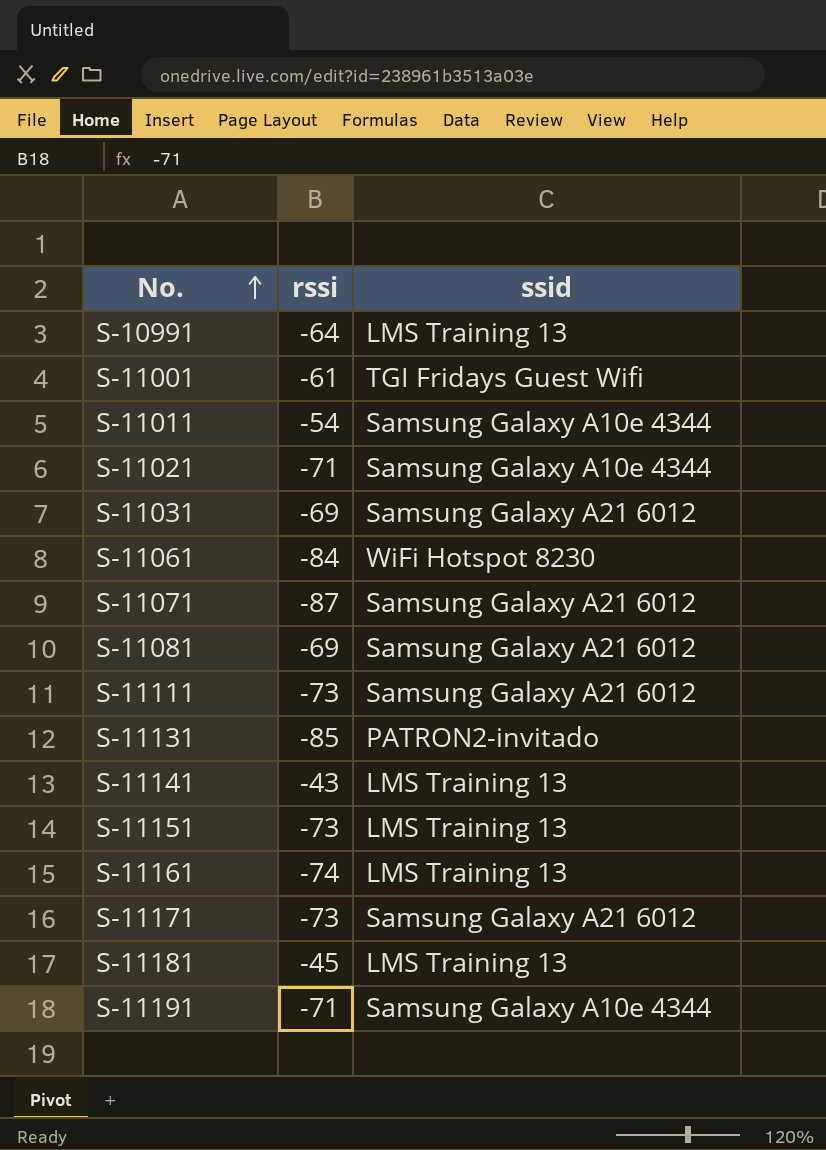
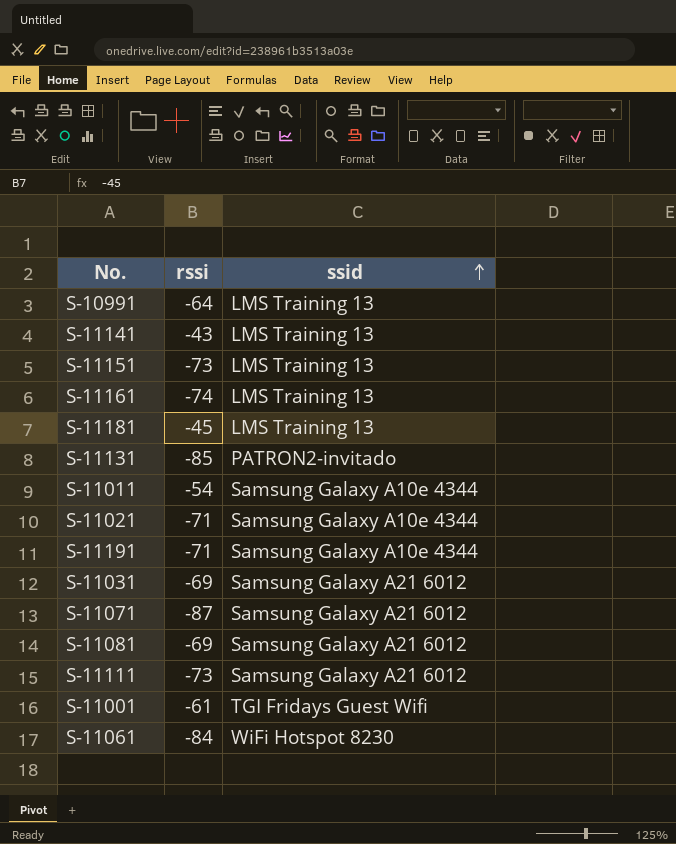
row order: No. ascending -> ssid ascending
row S-11171: -73 | Samsung Galaxy A21 6012 -> none

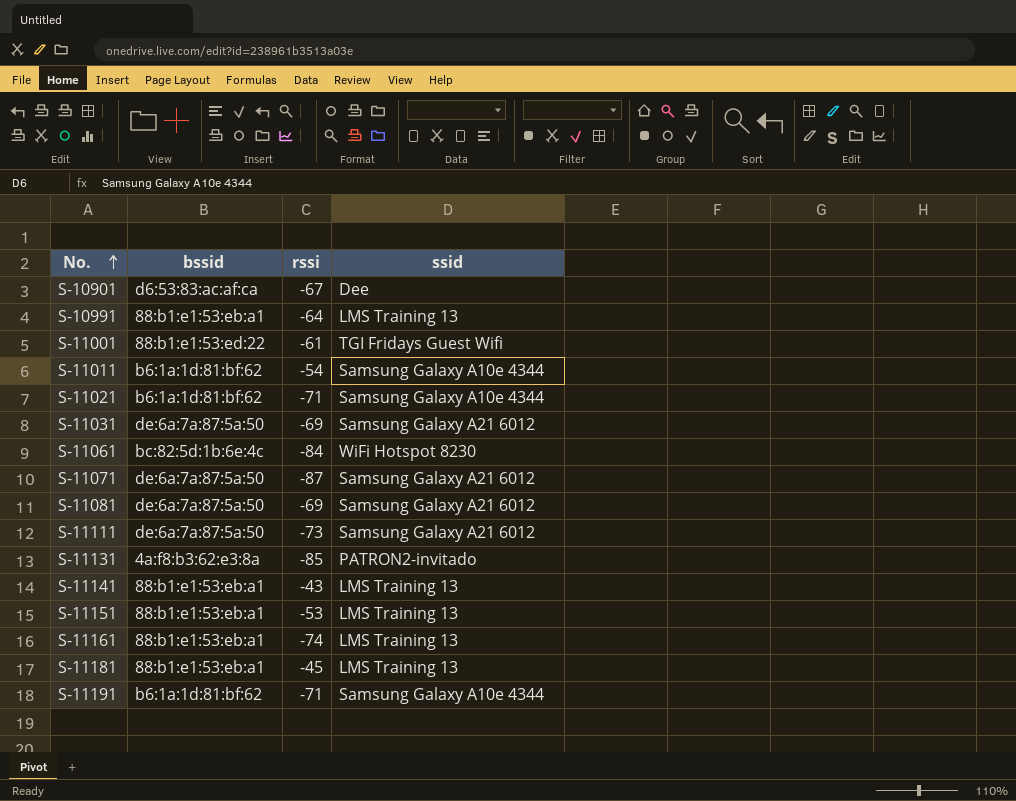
row order: ssid ascending -> No. ascending
column bssid | position: none -> 2
row S-10901: none -> d6:53:83:ac:af:ca | -67 | Dee
S-11151 | rssi: -73 -> -53

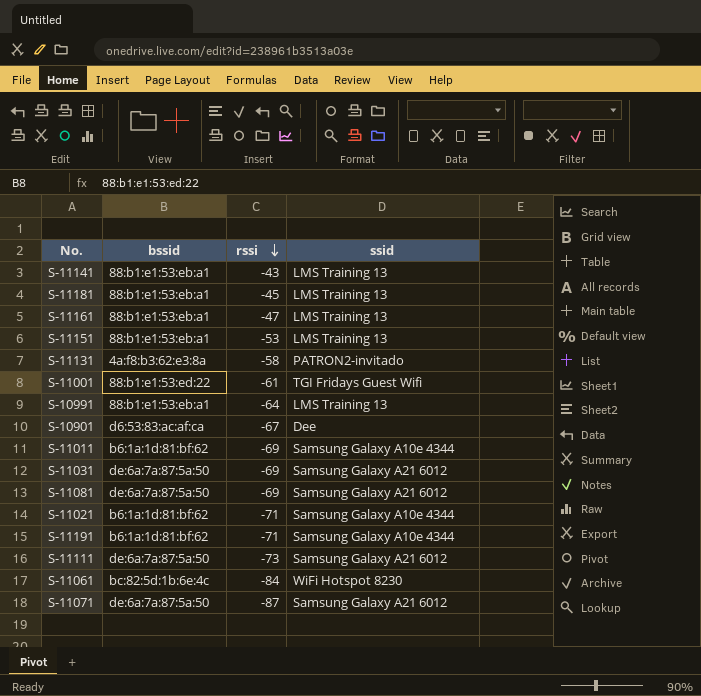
row order: No. ascending -> rssi descending
S-11161 | rssi: -74 -> -47
S-11131 | rssi: -85 -> -58
S-11011 | rssi: -54 -> -69

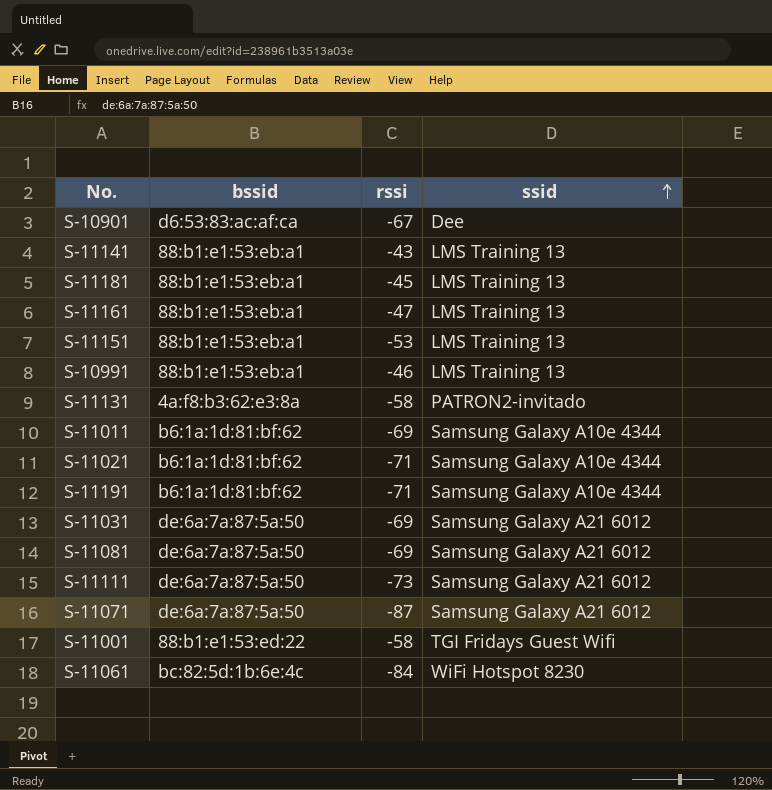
row order: rssi descending -> ssid ascending
S-10991 | rssi: -64 -> -46
S-11001 | rssi: -61 -> -58

